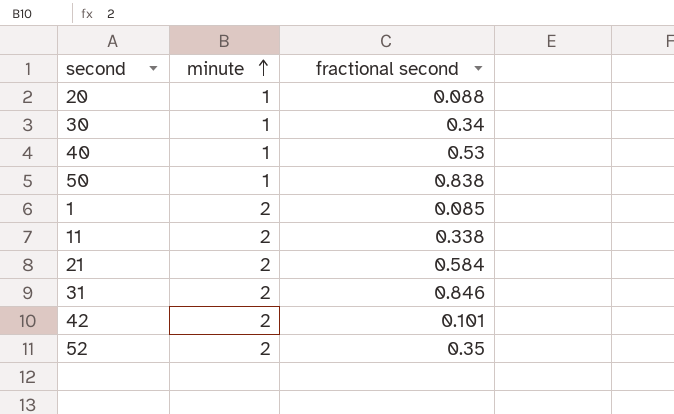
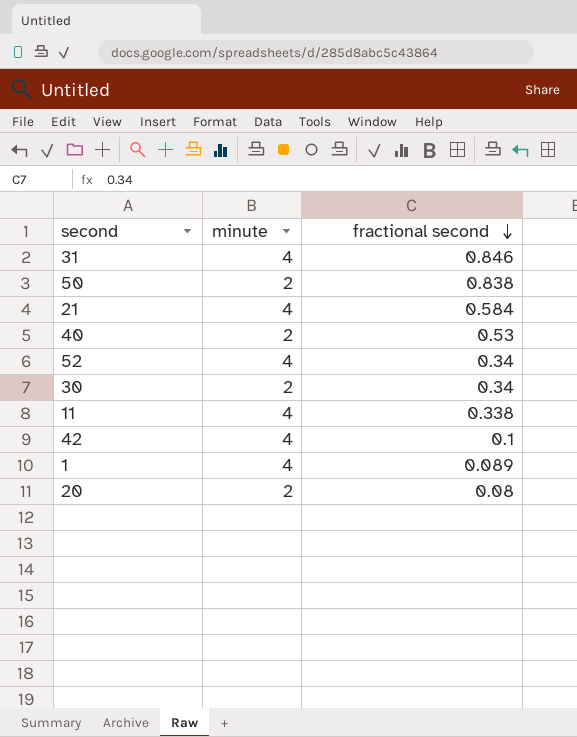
row order: minute ascending -> fractional second descending
31 | minute: 2 -> 4
50 | minute: 1 -> 2
21 | minute: 2 -> 4
40 | minute: 1 -> 2
52 | minute: 2 -> 4
52 | fractional second: 0.35 -> 0.34
30 | minute: 1 -> 2
11 | minute: 2 -> 4
42 | minute: 2 -> 4
42 | fractional second: 0.101 -> 0.1
1 | minute: 2 -> 4
1 | fractional second: 0.085 -> 0.089
20 | minute: 1 -> 2
20 | fractional second: 0.088 -> 0.08

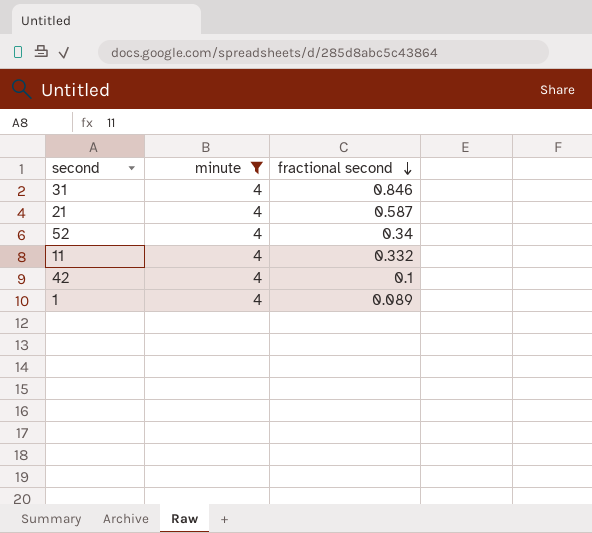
filter: none -> minute = 4
21 | fractional second: 0.584 -> 0.587
11 | fractional second: 0.338 -> 0.332

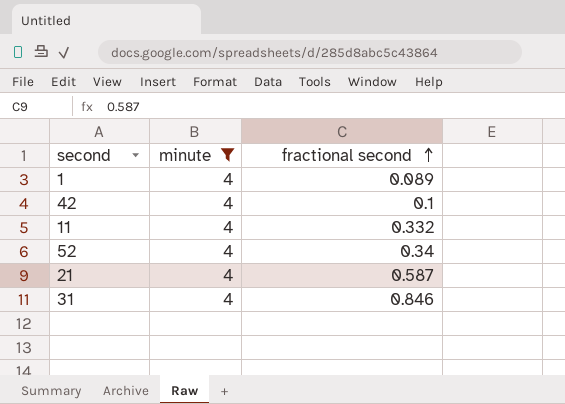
row order: fractional second descending -> fractional second ascending

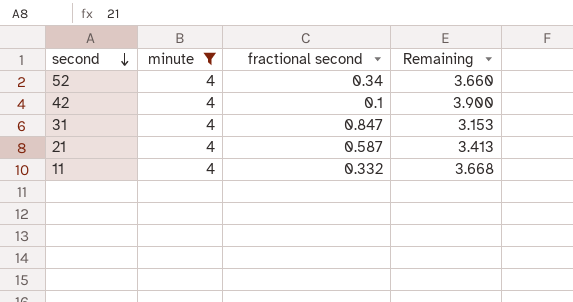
row order: fractional second ascending -> second descending
column Remaining | formula: none -> [minute] - [fractional second]
row 1: 4 | 0.089 -> none
31 | fractional second: 0.846 -> 0.847

